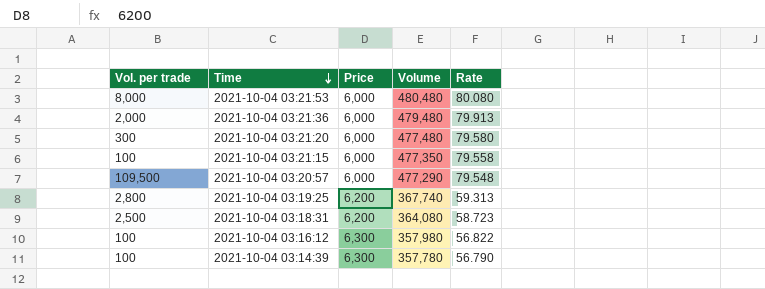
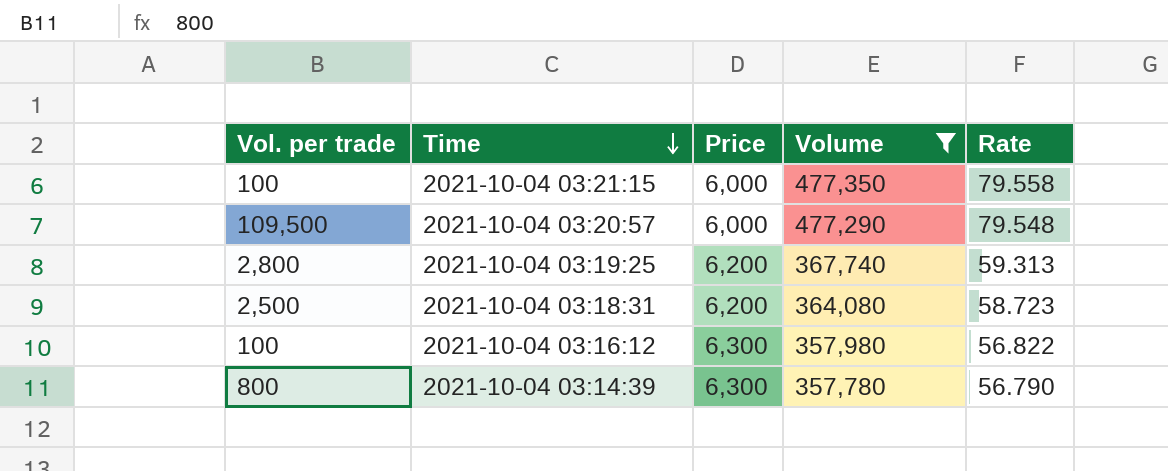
filter: none -> Volume <= 477,350
2021-10-04 03:14:39 | Vol. per trade: 100 -> 800

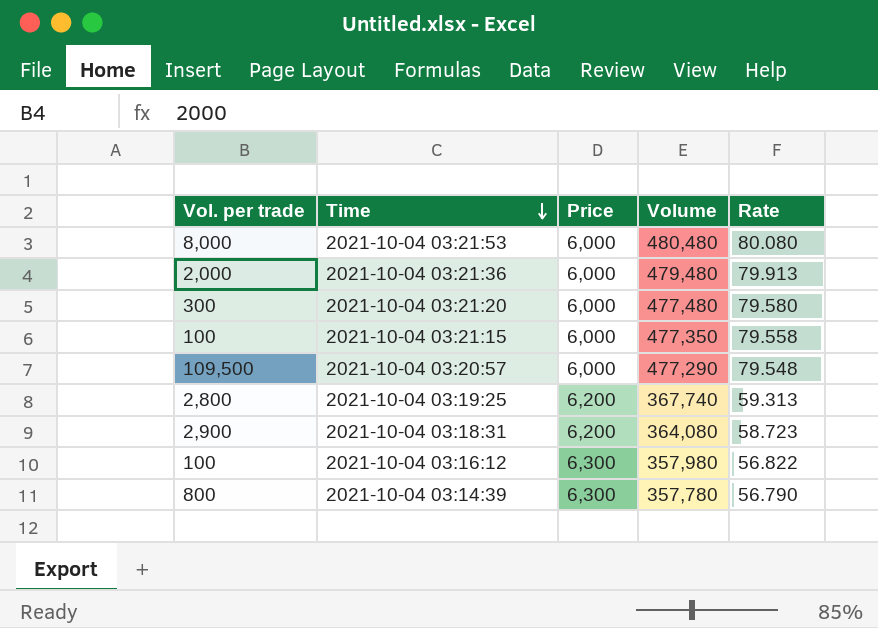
filter: Volume <= 477,350 -> none
2021-10-04 03:18:31 | Vol. per trade: 2,500 -> 2,900

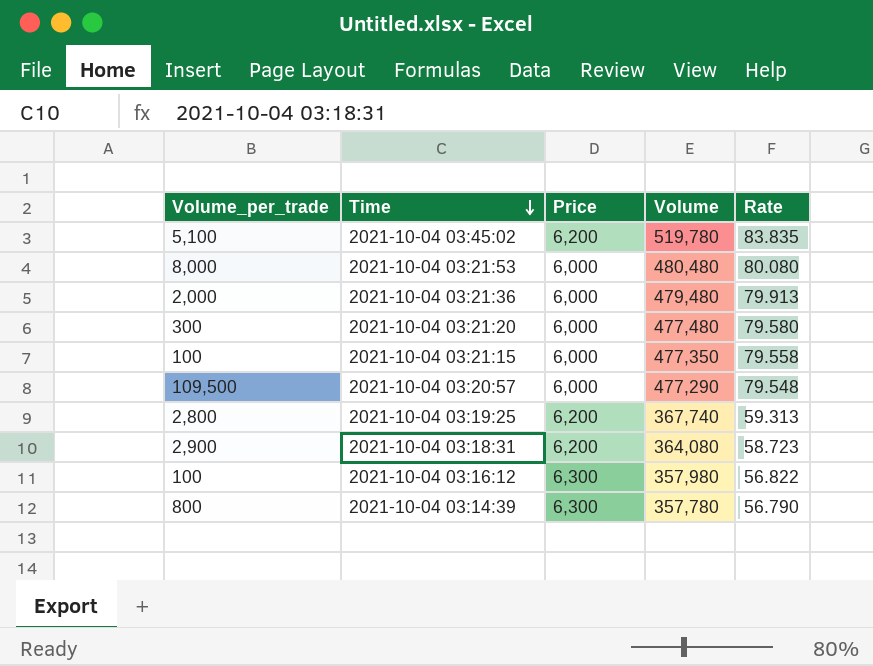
column name: Vol. per trade -> Volume_per_trade
row 2021-10-04 03:45:02: none -> 5,100 | 6,200 | 519,780 | 83.835

